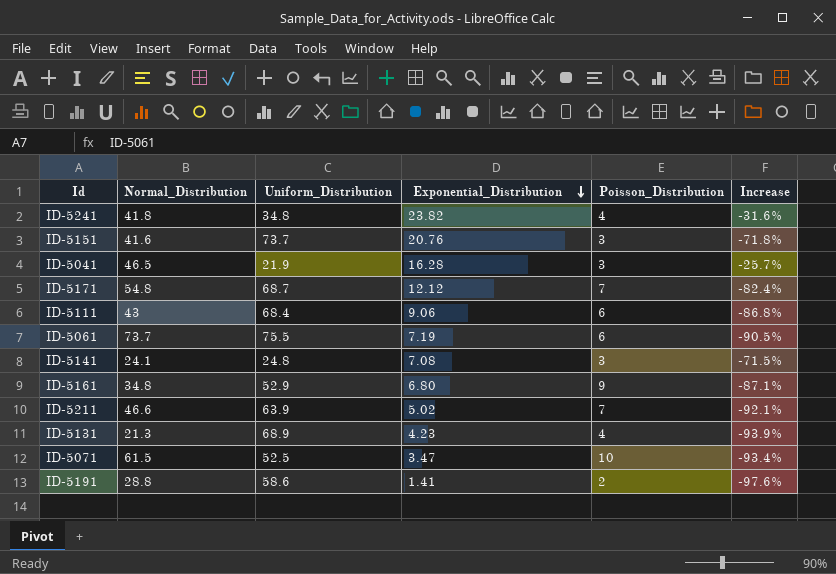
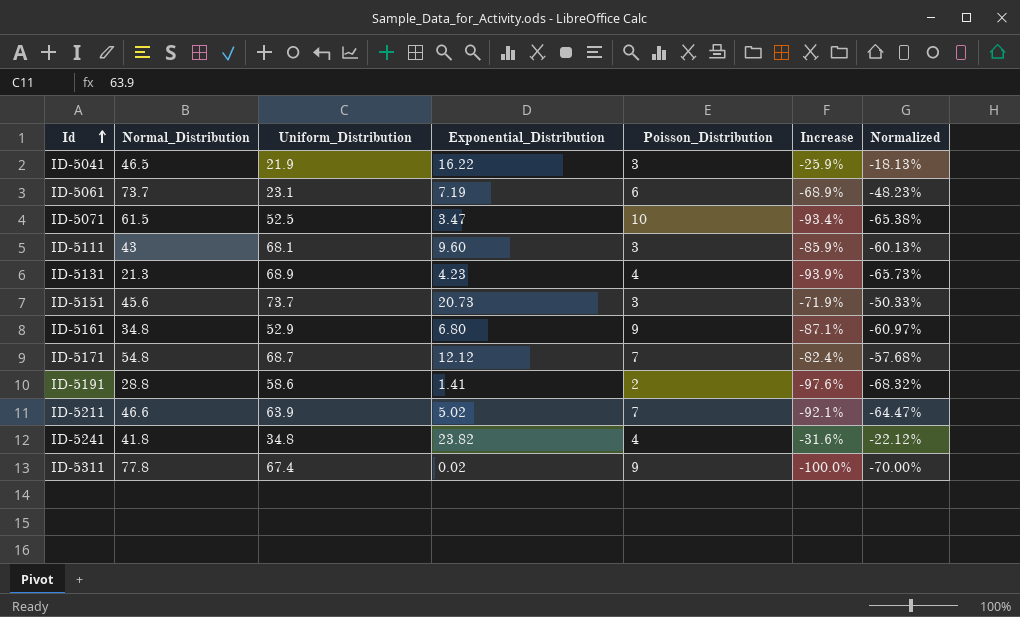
row order: Exponential_Distribution descending -> Id ascending
column Normalized | formula: none -> [Increase] * 0.7
row ID-5141: 24.1 | 24.8 | 7.08 | 3 | -71.5% -> none
ID-5041 | Exponential_Distribution: 16.28 -> 16.22
ID-5041 | Increase: -25.7% -> -25.9%
ID-5061 | Uniform_Distribution: 75.5 -> 23.1
ID-5061 | Increase: -90.5% -> -68.9%
ID-5111 | Uniform_Distribution: 68.4 -> 68.1
ID-5111 | Exponential_Distribution: 9.06 -> 9.60
ID-5111 | Poisson_Distribution: 6 -> 3
ID-5111 | Increase: -86.8% -> -85.9%
ID-5151 | Normal_Distribution: 41.6 -> 45.6
ID-5151 | Exponential_Distribution: 20.76 -> 20.73
ID-5151 | Increase: -71.8% -> -71.9%
row ID-5311: none -> 77.8 | 67.4 | 0.02 | 9 | -100.0% | -70.00%

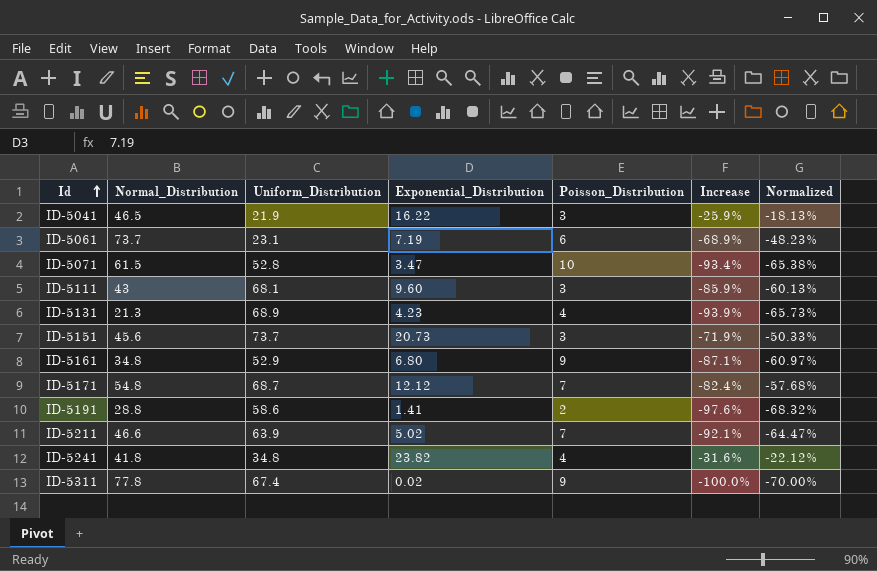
ID-5071 | Uniform_Distribution: 52.5 -> 52.8

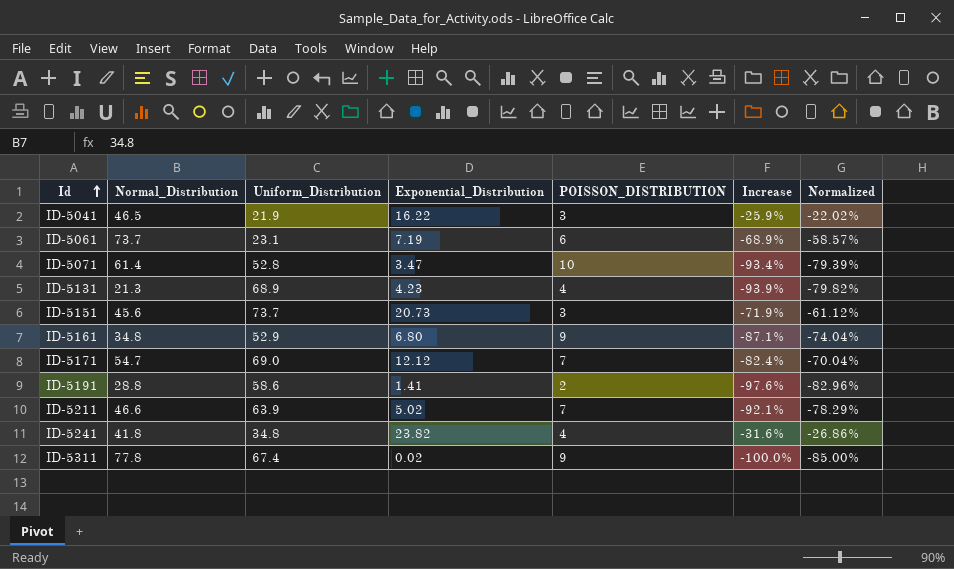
column name: Poisson_Distribution -> POISSON_DISTRIBUTION
column Normalized | formula: [Increase] * 0.7 -> [Increase] * 0.85
row ID-5111: 43 | 68.1 | 9.60 | 3 | -85.9% | -60.13% -> none
ID-5071 | Normal_Distribution: 61.5 -> 61.4
ID-5171 | Normal_Distribution: 54.8 -> 54.7
ID-5171 | Uniform_Distribution: 68.7 -> 69.0

